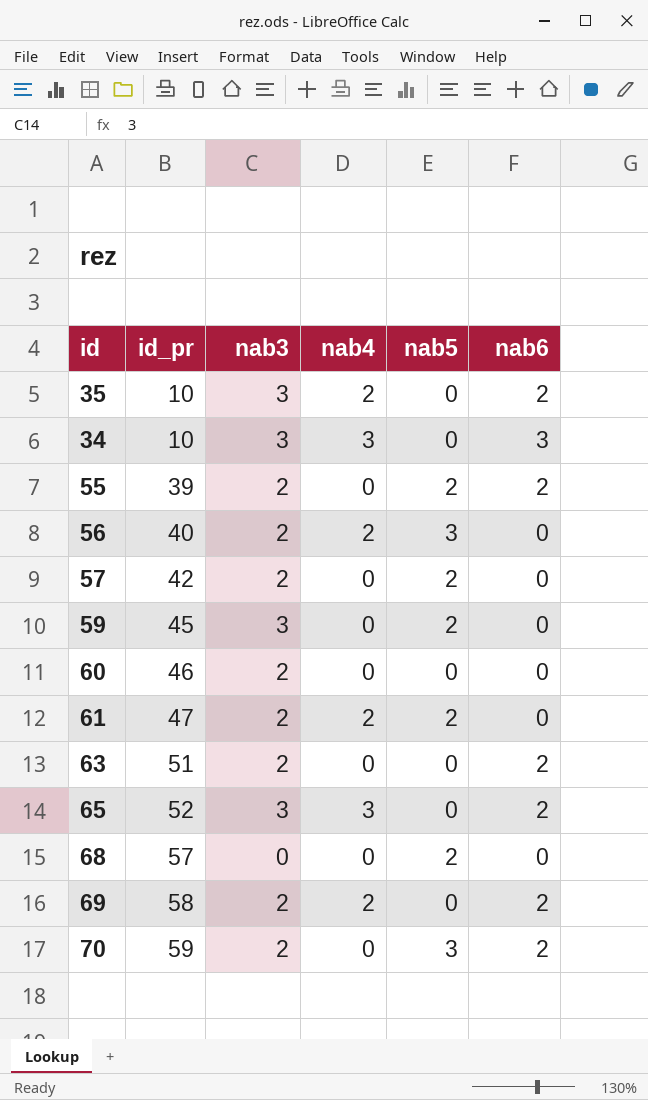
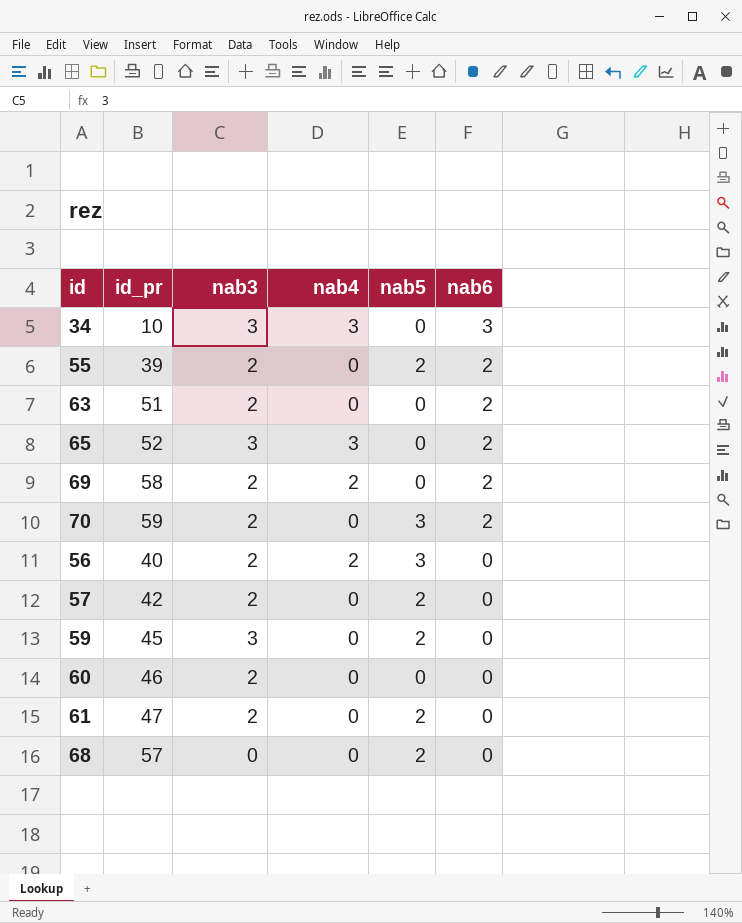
row order: id_pr ascending -> nab6 descending
row 35: 10 | 3 | 2 | 0 | 2 -> none
61 | nab4: 2 -> 0

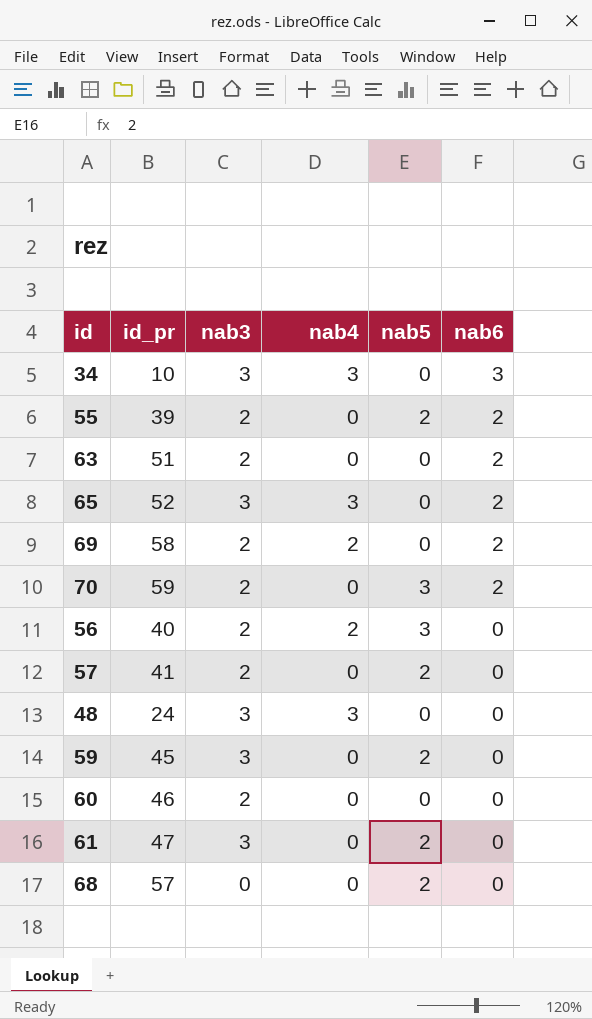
57 | id_pr: 42 -> 41
row 48: none -> 24 | 3 | 3 | 0 | 0
61 | nab3: 2 -> 3

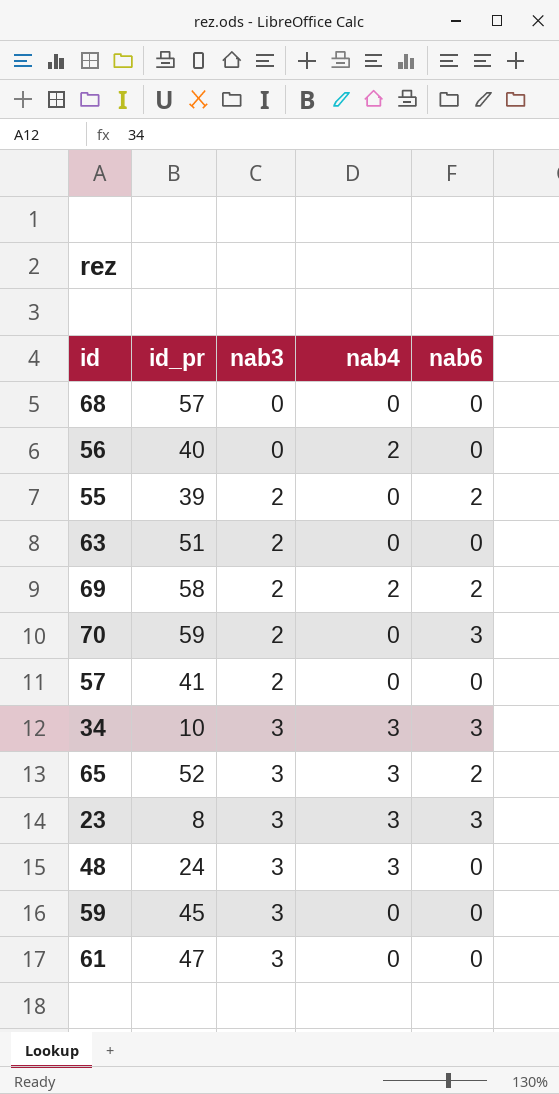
row order: nab6 descending -> nab3 ascending
column nab5 | position: 5 -> none
row 60: 46 | 2 | 0 | 0 | 0 -> none
56 | nab3: 2 -> 0
63 | nab6: 2 -> 0
70 | nab6: 2 -> 3
row 23: none -> 8 | 3 | 3 | 3

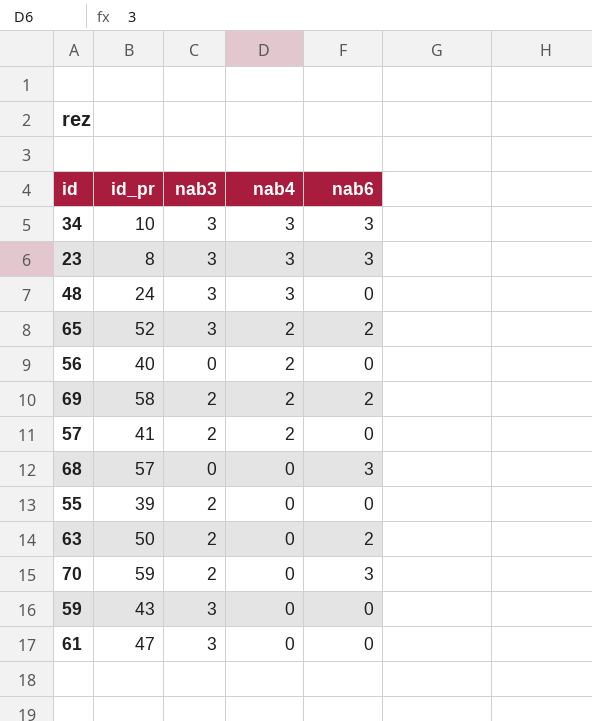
row order: nab3 ascending -> nab4 descending
65 | nab4: 3 -> 2
57 | nab4: 0 -> 2
68 | nab6: 0 -> 3
55 | nab6: 2 -> 0
63 | id_pr: 51 -> 50
63 | nab6: 0 -> 2
59 | id_pr: 45 -> 43

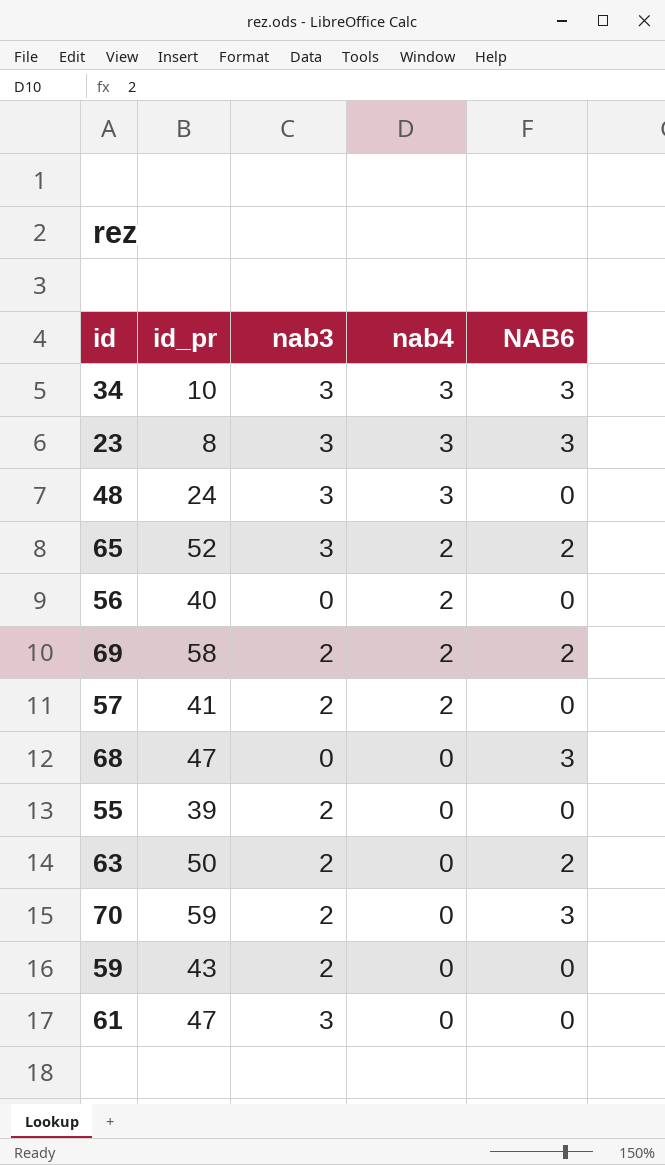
column name: nab6 -> NAB6
68 | id_pr: 57 -> 47
59 | nab3: 3 -> 2

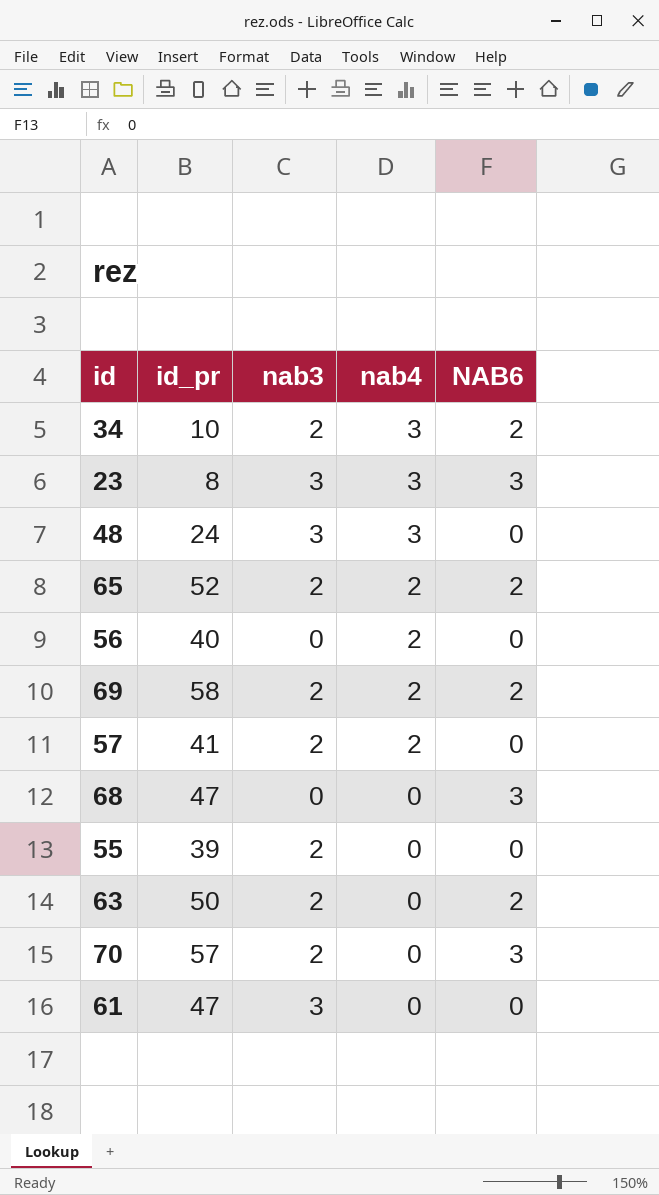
row 59: 43 | 2 | 0 | 0 -> none
34 | nab3: 3 -> 2
34 | NAB6: 3 -> 2
65 | nab3: 3 -> 2
70 | id_pr: 59 -> 57

